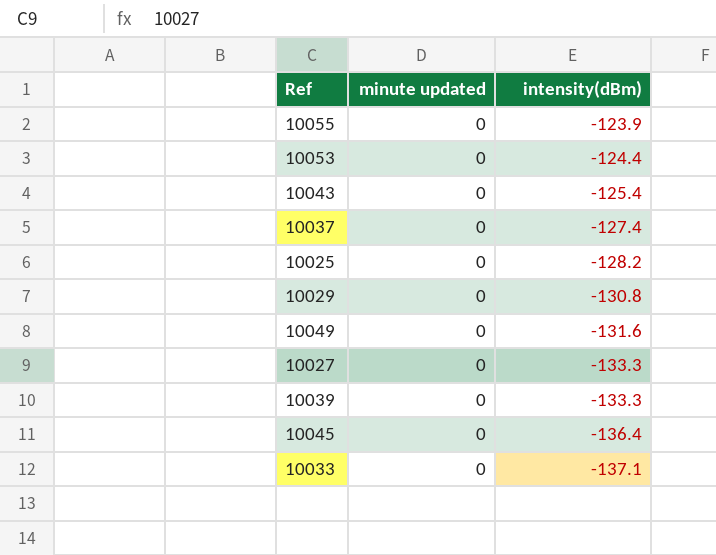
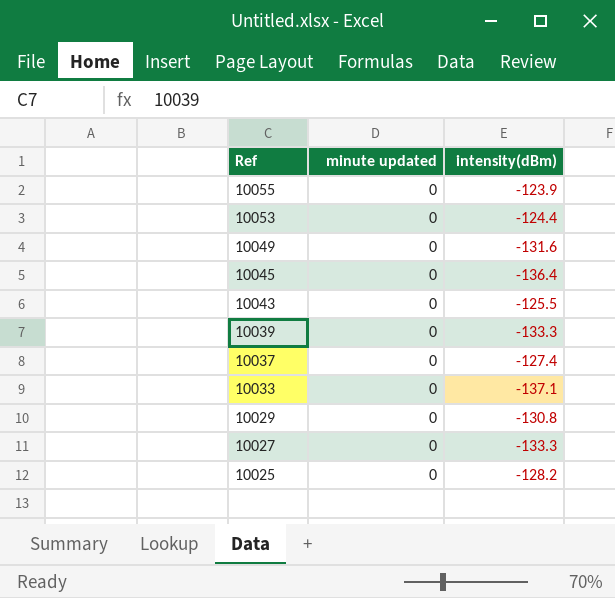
row order: intensity(dBm) descending -> Ref descending
10043 | intensity(dBm): -125.4 -> -125.5

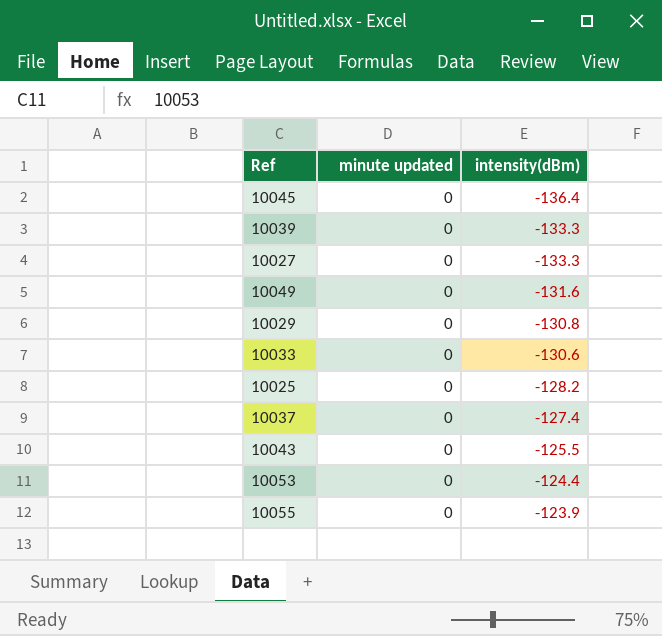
row order: Ref descending -> intensity(dBm) ascending
10033 | intensity(dBm): -137.1 -> -130.6

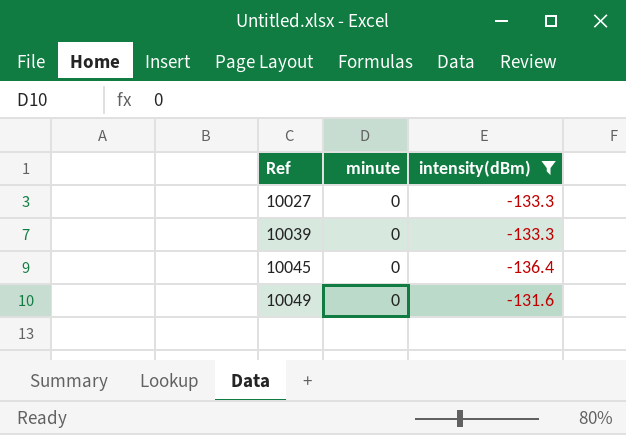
filter: none -> intensity(dBm) <= -131.6
row order: intensity(dBm) ascending -> Ref ascending
column name: minute updated -> minute

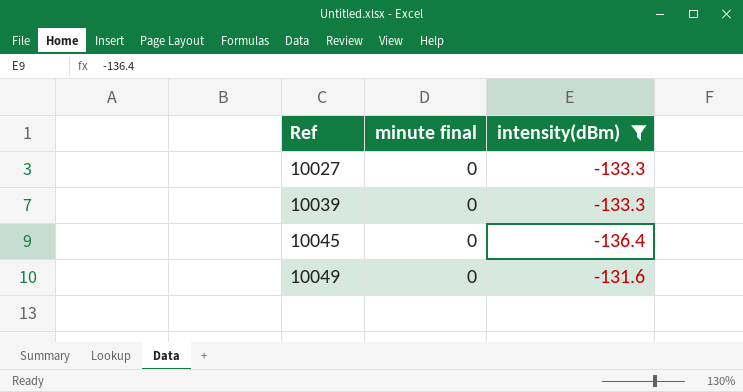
column name: minute -> minute final

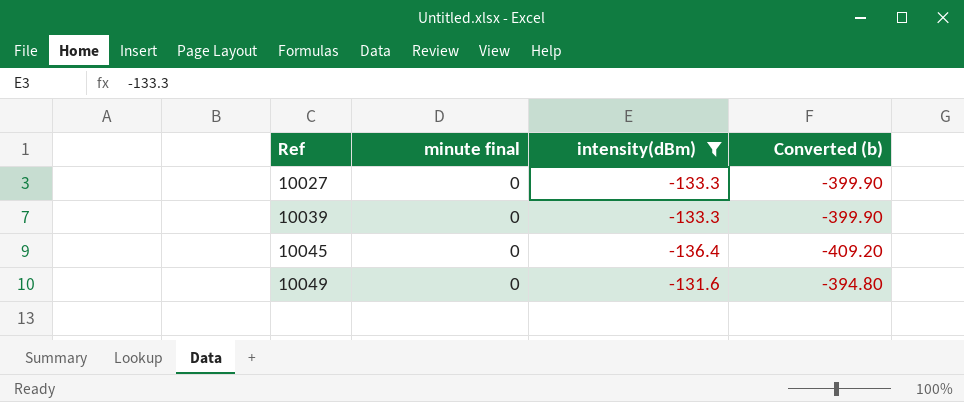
column Converted (b) | formula: none -> [intensity(dBm)] * 3

